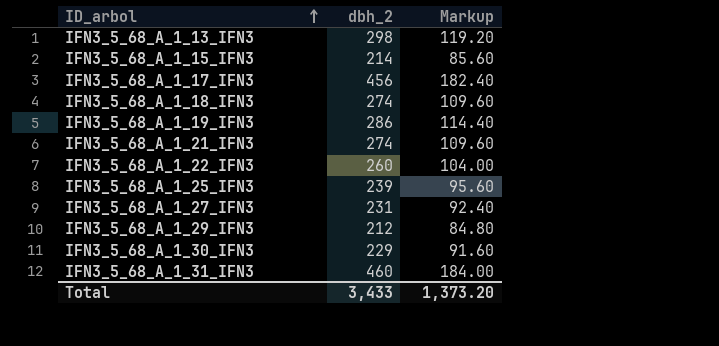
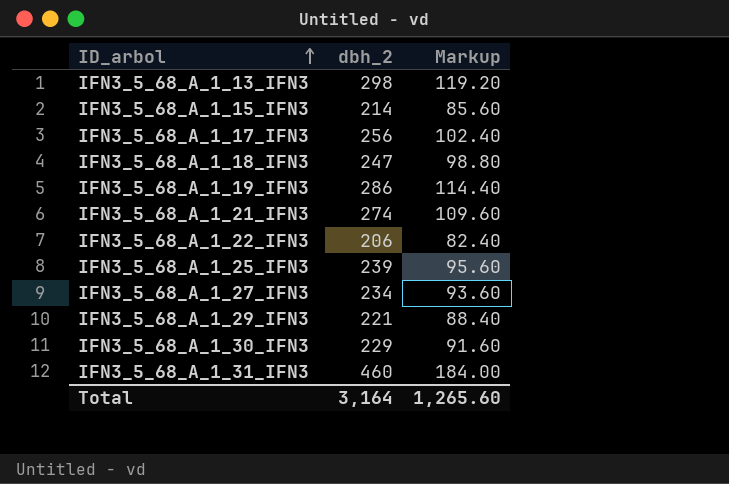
IFN3_5_68_A_1_17_IFN3 | dbh_2: 456 -> 256
IFN3_5_68_A_1_17_IFN3 | Markup: 182.40 -> 102.40
IFN3_5_68_A_1_18_IFN3 | dbh_2: 274 -> 247
IFN3_5_68_A_1_18_IFN3 | Markup: 109.60 -> 98.80
IFN3_5_68_A_1_22_IFN3 | dbh_2: 260 -> 206
IFN3_5_68_A_1_22_IFN3 | Markup: 104.00 -> 82.40
IFN3_5_68_A_1_27_IFN3 | dbh_2: 231 -> 234
IFN3_5_68_A_1_27_IFN3 | Markup: 92.40 -> 93.60
IFN3_5_68_A_1_29_IFN3 | dbh_2: 212 -> 221
IFN3_5_68_A_1_29_IFN3 | Markup: 84.80 -> 88.40
Total | dbh_2: 3,433 -> 3,164
Total | Markup: 1,373.20 -> 1,265.60

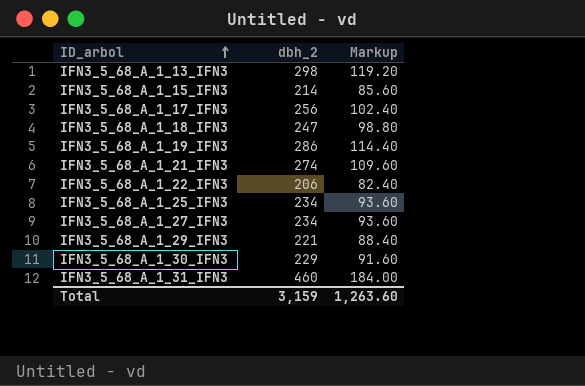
IFN3_5_68_A_1_25_IFN3 | dbh_2: 239 -> 234
IFN3_5_68_A_1_25_IFN3 | Markup: 95.60 -> 93.60
Total | dbh_2: 3,164 -> 3,159
Total | Markup: 1,265.60 -> 1,263.60

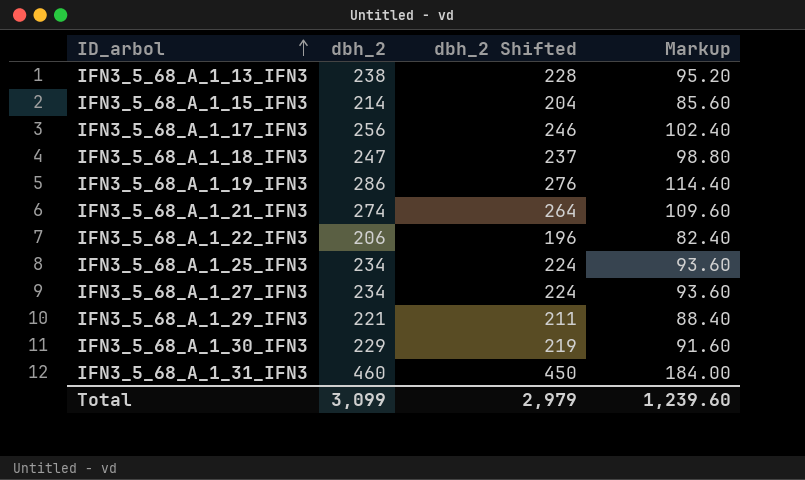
column dbh_2 Shifted | formula: none -> [dbh_2] - 10
IFN3_5_68_A_1_13_IFN3 | dbh_2: 298 -> 238
IFN3_5_68_A_1_13_IFN3 | Markup: 119.20 -> 95.20
Total | dbh_2: 3,159 -> 3,099
Total | Markup: 1,263.60 -> 1,239.60

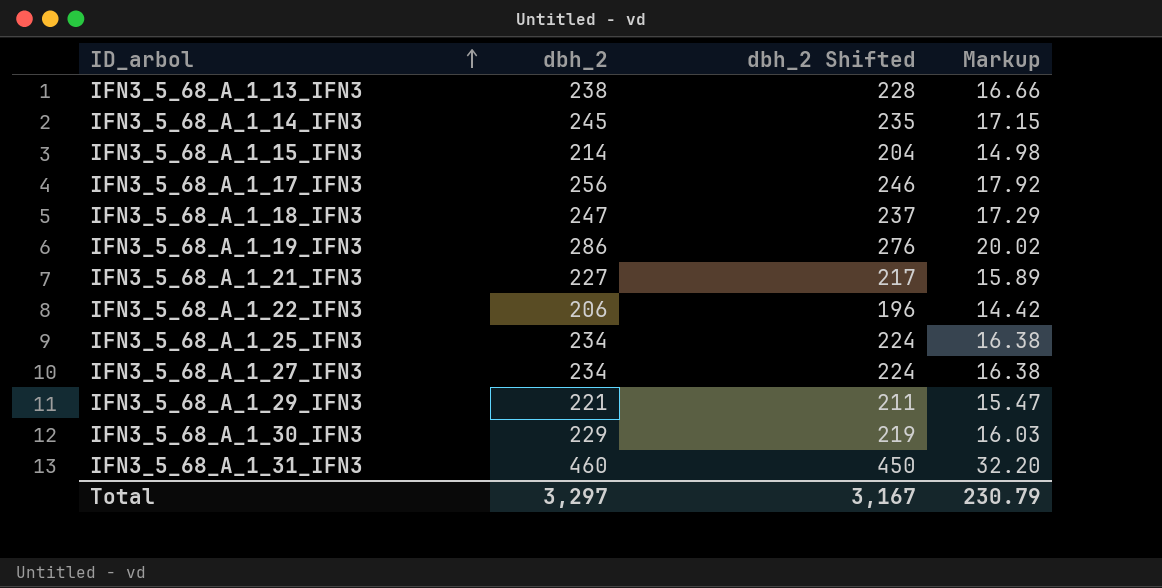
column Markup | formula: [dbh_2] * 0.4 -> [dbh_2] * 0.07
row IFN3_5_68_A_1_14_IFN3: none -> 245 | 235 | 17.15
IFN3_5_68_A_1_21_IFN3 | dbh_2: 274 -> 227
IFN3_5_68_A_1_21_IFN3 | dbh_2 Shifted: 264 -> 217
Total | dbh_2: 3,099 -> 3,297
Total | dbh_2 Shifted: 2,979 -> 3,167
Total | Markup: 1,239.60 -> 230.79

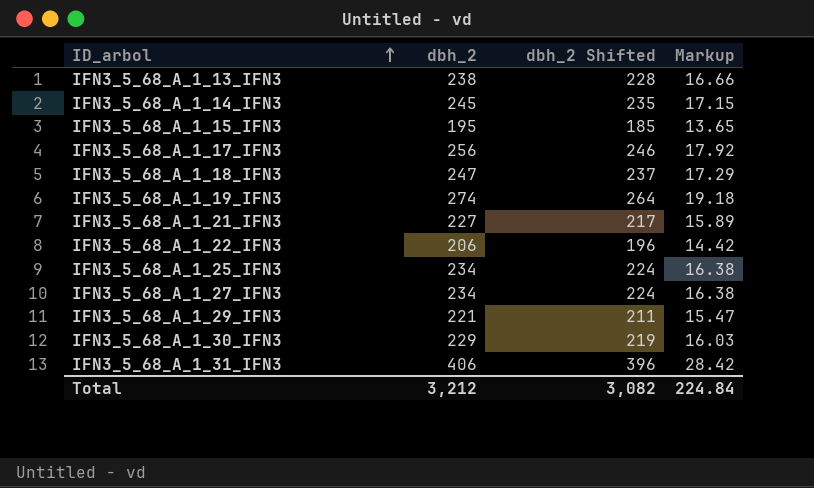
IFN3_5_68_A_1_15_IFN3 | dbh_2: 214 -> 195
IFN3_5_68_A_1_15_IFN3 | dbh_2 Shifted: 204 -> 185
IFN3_5_68_A_1_15_IFN3 | Markup: 14.98 -> 13.65
IFN3_5_68_A_1_19_IFN3 | dbh_2: 286 -> 274
IFN3_5_68_A_1_19_IFN3 | dbh_2 Shifted: 276 -> 264
IFN3_5_68_A_1_19_IFN3 | Markup: 20.02 -> 19.18
IFN3_5_68_A_1_31_IFN3 | dbh_2: 460 -> 406
IFN3_5_68_A_1_31_IFN3 | dbh_2 Shifted: 450 -> 396
IFN3_5_68_A_1_31_IFN3 | Markup: 32.20 -> 28.42
Total | dbh_2: 3,297 -> 3,212
Total | dbh_2 Shifted: 3,167 -> 3,082
Total | Markup: 230.79 -> 224.84

